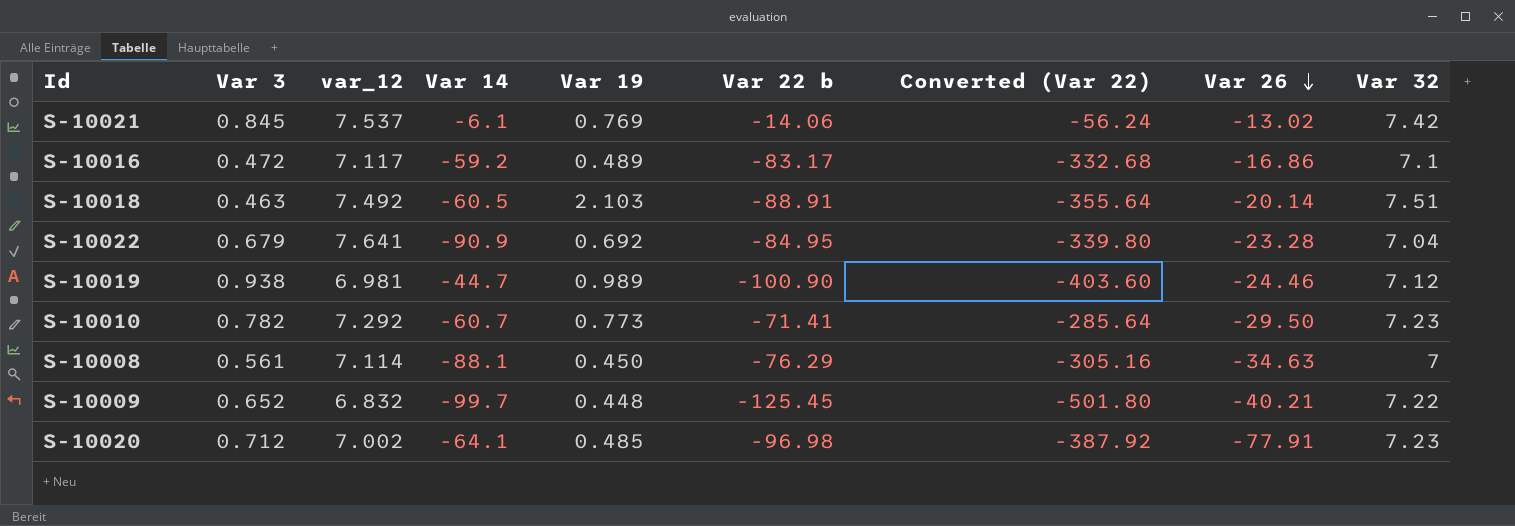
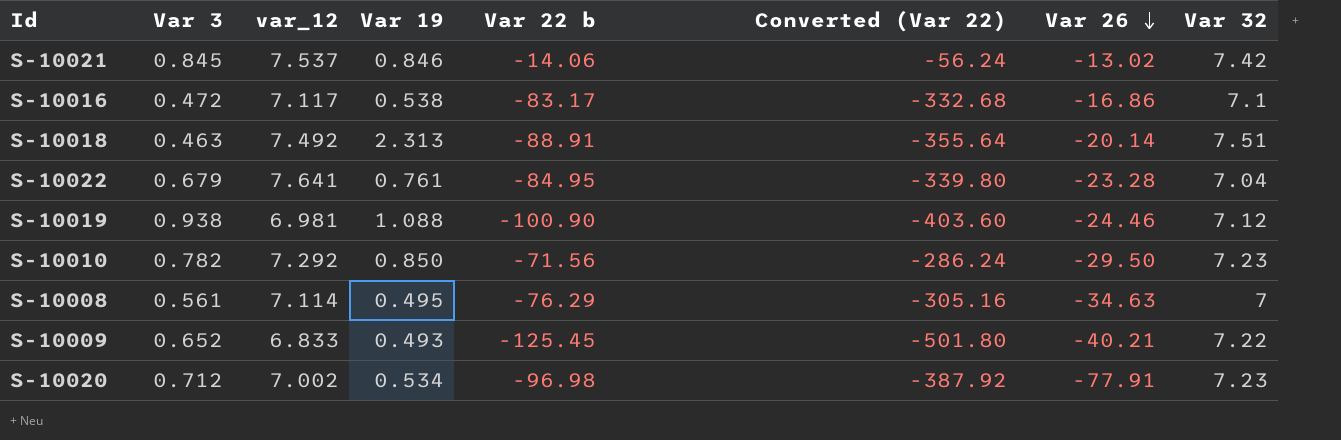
column Var 14 | position: 4 -> none
S-10021 | Var 19: 0.769 -> 0.846
S-10016 | Var 19: 0.489 -> 0.538
S-10018 | Var 19: 2.103 -> 2.313
S-10022 | Var 19: 0.692 -> 0.761
S-10019 | Var 19: 0.989 -> 1.088
S-10010 | Var 19: 0.773 -> 0.850
S-10010 | Var 22 b: -71.41 -> -71.56
S-10010 | Converted (Var 22): -285.64 -> -286.24
S-10008 | Var 19: 0.450 -> 0.495
S-10009 | var_12: 6.832 -> 6.833
S-10009 | Var 19: 0.448 -> 0.493
S-10020 | Var 19: 0.485 -> 0.534

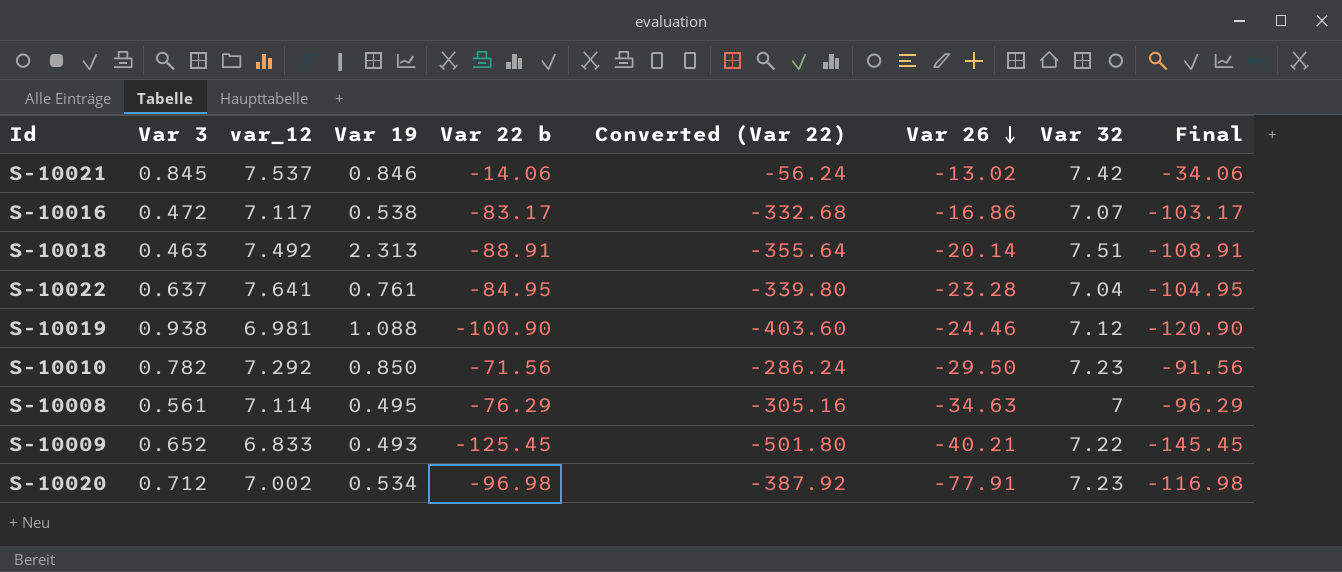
column Final | formula: none -> [Var 22 b] - 20
S-10016 | Var 32: 7.1 -> 7.07
S-10022 | Var 3: 0.679 -> 0.637

